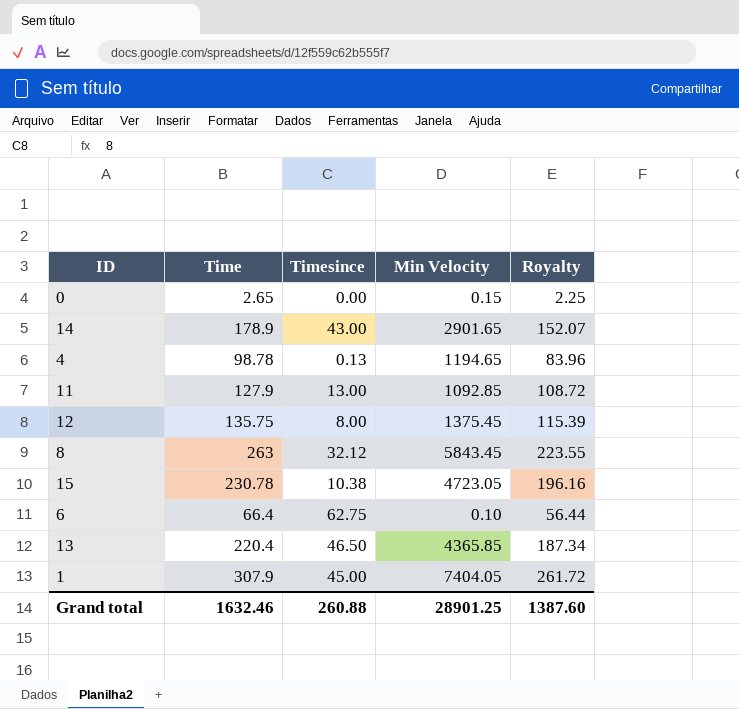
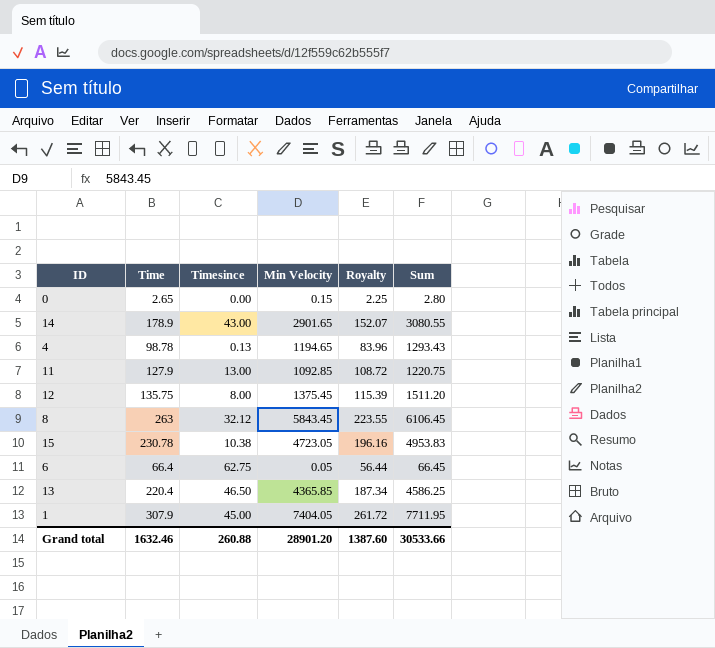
column Sum | formula: none -> [Time] + [Min Velocity]
6 | Min Velocity: 0.10 -> 0.05
Grand total | Min Velocity: 28901.25 -> 28901.20

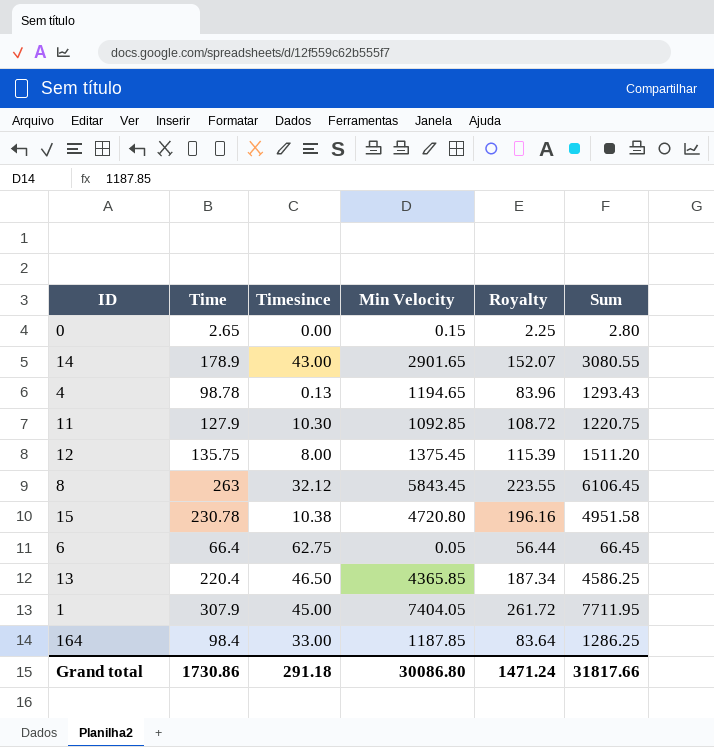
11 | Timesince: 13.00 -> 10.30
15 | Min Velocity: 4723.05 -> 4720.80
15 | Sum: 4953.83 -> 4951.58
row 164: none -> 98.4 | 33.00 | 1187.85 | 83.64 | 1286.25
Grand total | Time: 1632.46 -> 1730.86
Grand total | Timesince: 260.88 -> 291.18
Grand total | Min Velocity: 28901.20 -> 30086.80
Grand total | Royalty: 1387.60 -> 1471.24
Grand total | Sum: 30533.66 -> 31817.66

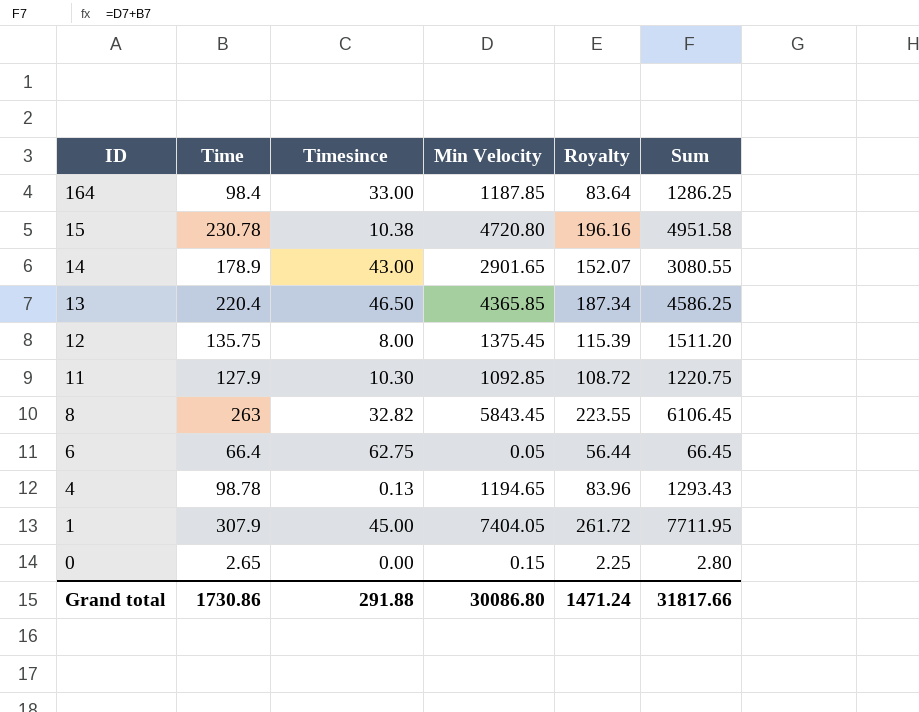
row order: none -> ID descending
8 | Timesince: 32.12 -> 32.82
Grand total | Timesince: 291.18 -> 291.88

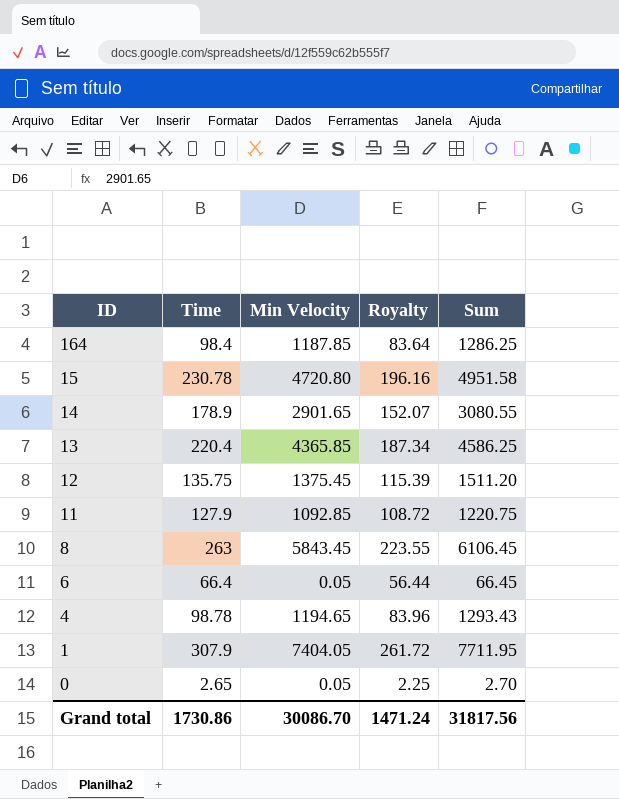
column Timesince | position: 3 -> none
0 | Min Velocity: 0.15 -> 0.05
0 | Sum: 2.80 -> 2.70
Grand total | Min Velocity: 30086.80 -> 30086.70
Grand total | Sum: 31817.66 -> 31817.56

